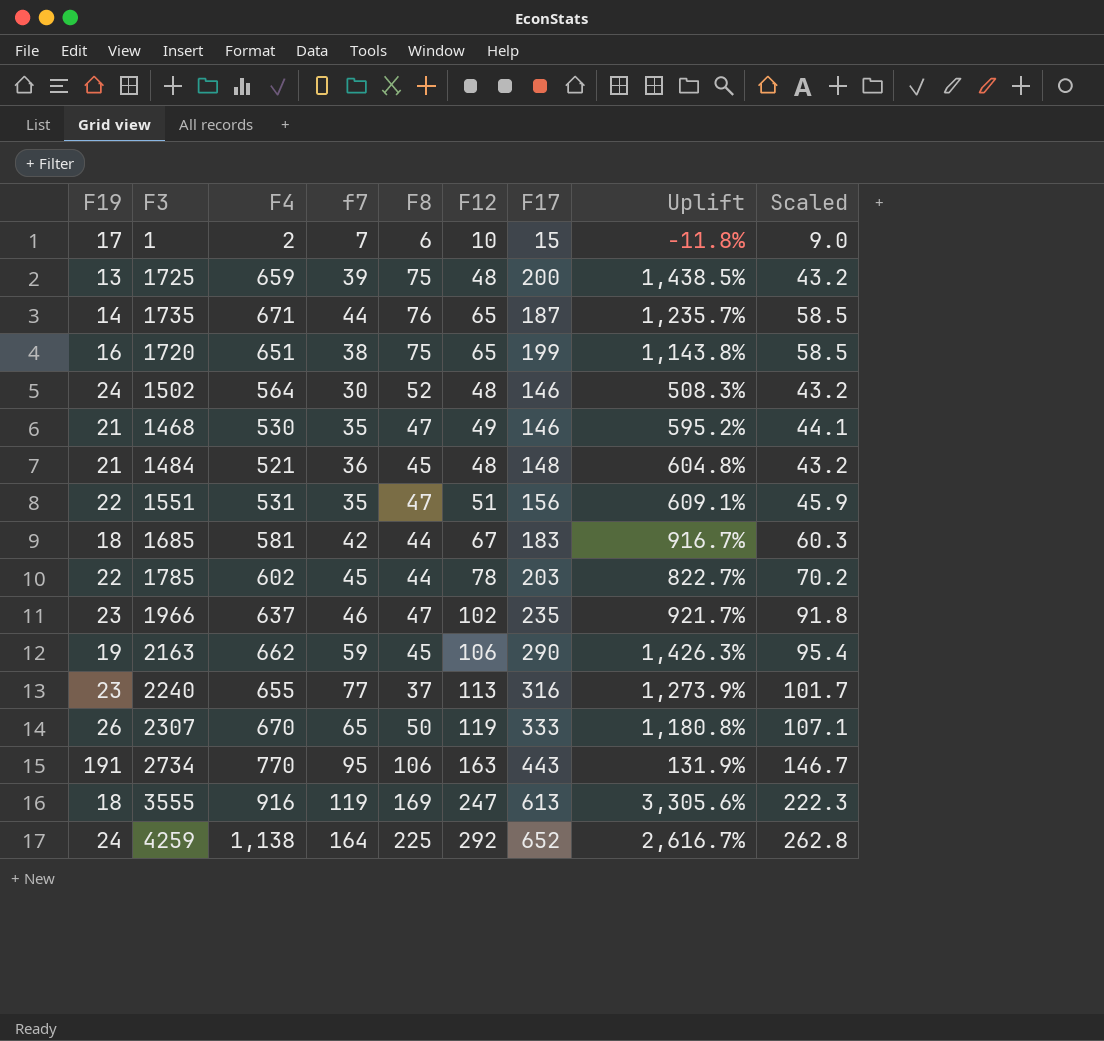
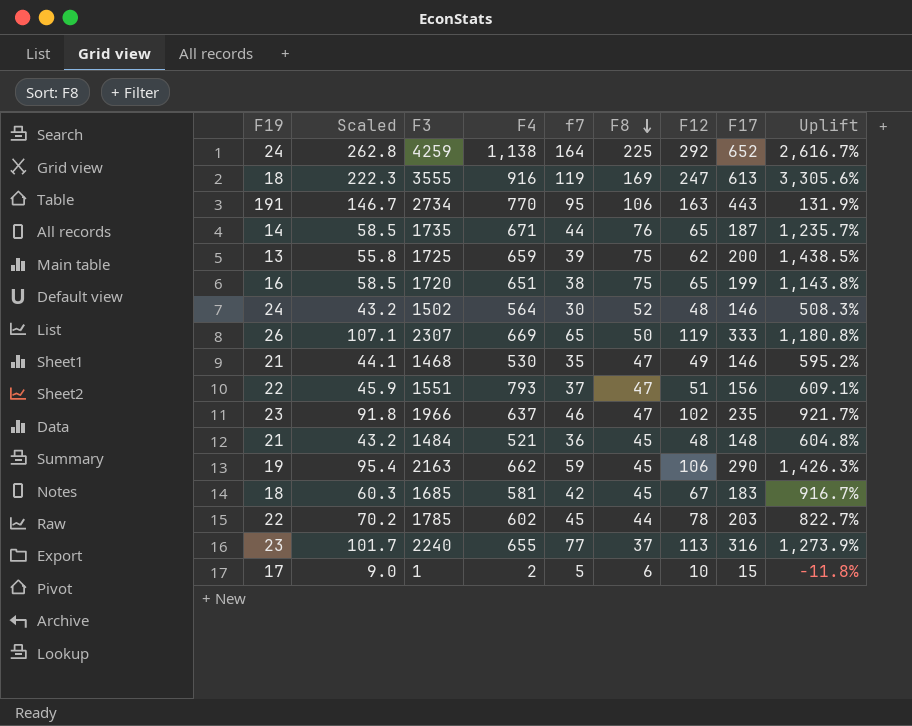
row order: none -> F8 descending
column Scaled | position: 9 -> 2
1725 | Scaled: 43.2 -> 55.8
1725 | F12: 48 -> 62
2307 | F4: 670 -> 669
1551 | F4: 531 -> 793
1551 | f7: 35 -> 37
1685 | F8: 44 -> 45
1 | f7: 7 -> 5

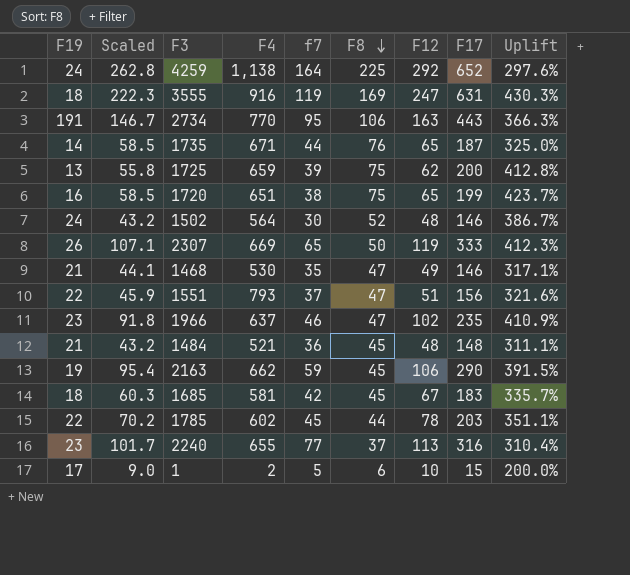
column Uplift | formula: ([F17] - [F19]) / [F19] -> ([F17] - [f7]) / [f7]
3555 | F17: 613 -> 631

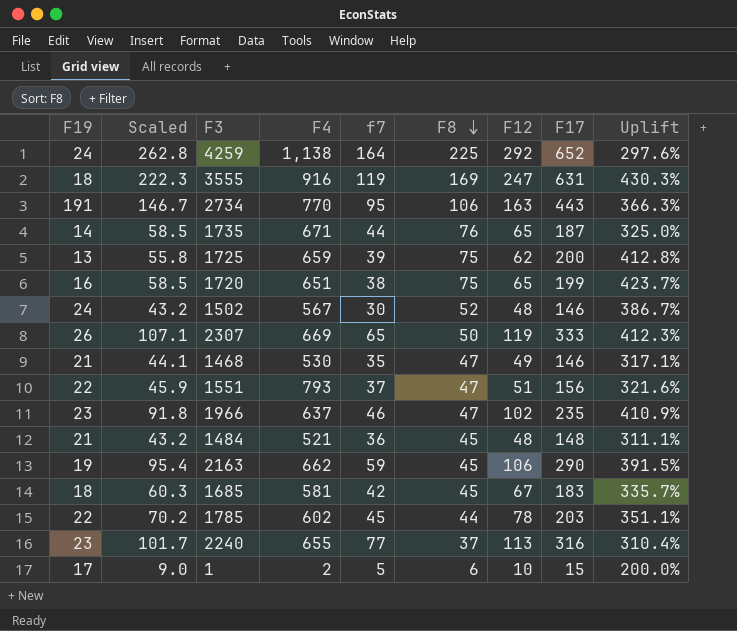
1502 | F4: 564 -> 567

